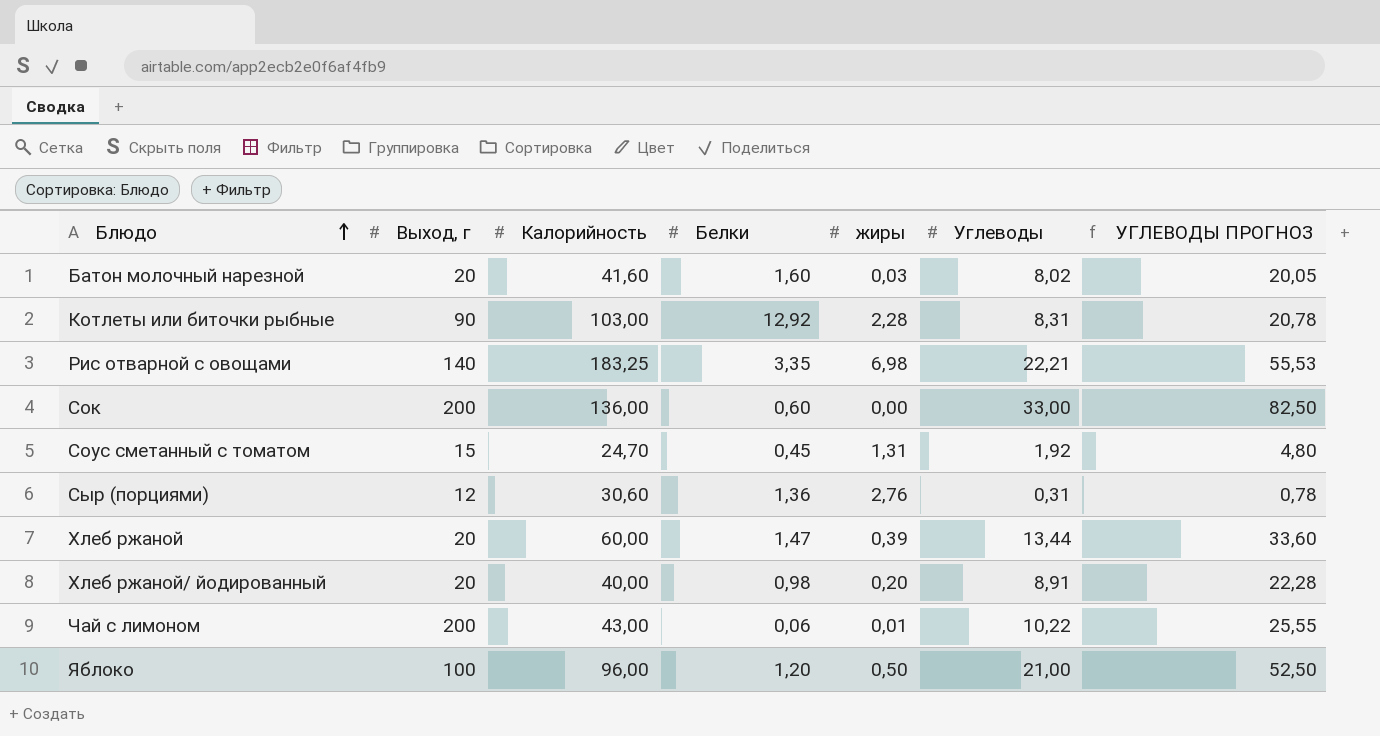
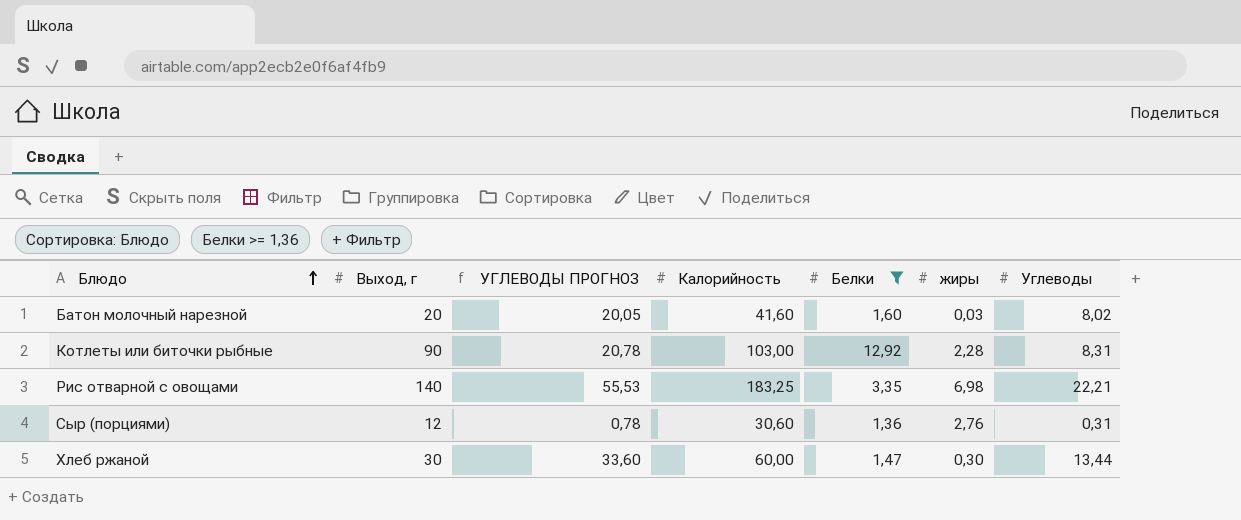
filter: none -> Белки >= 1,36
column УГЛЕВОДЫ ПРОГНОЗ | position: 7 -> 3
Хлеб ржаной | Выход, г: 20 -> 30
Хлеб ржаной | жиры: 0,39 -> 0,30

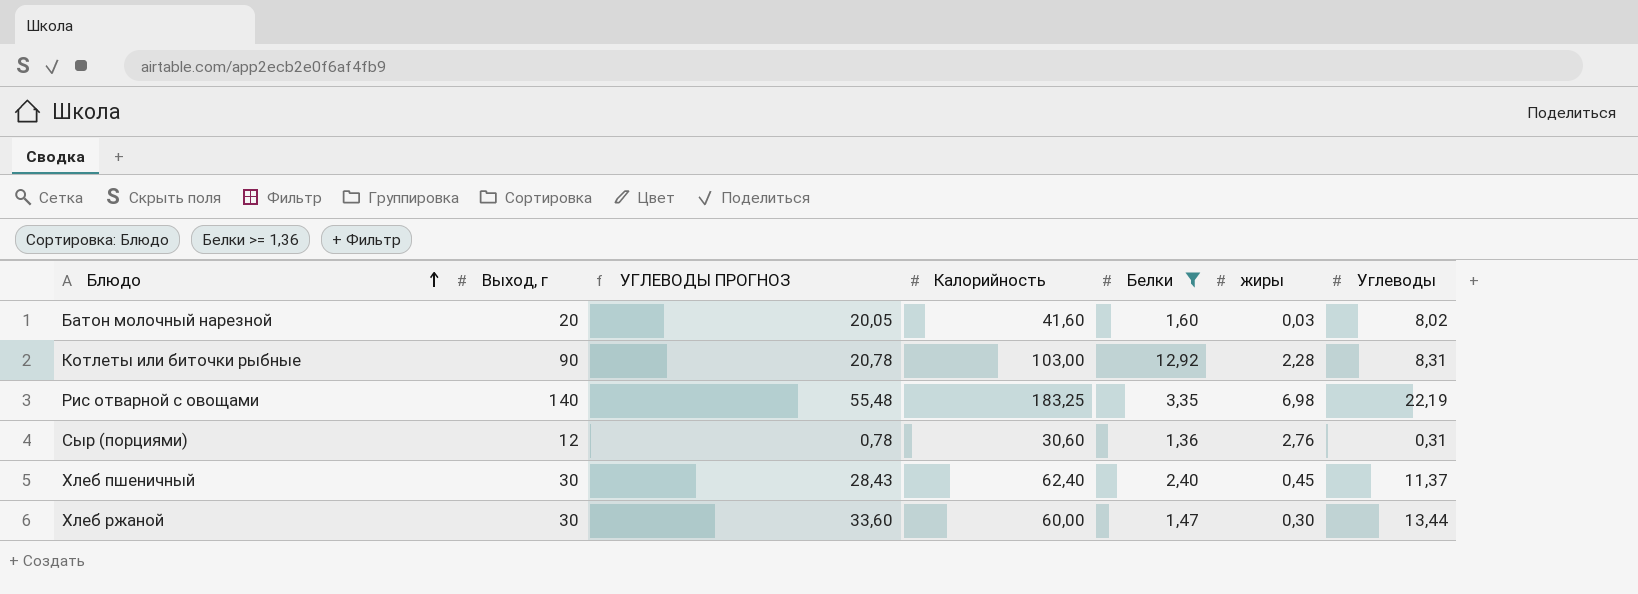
Рис отварной с овощами | УГЛЕВОДЫ ПРОГНОЗ: 55,53 -> 55,48
Рис отварной с овощами | Углеводы: 22,21 -> 22,19
row Хлеб пшеничный: none -> 30 | 28,43 | 62,40 | 2,40 | 0,45 | 11,37

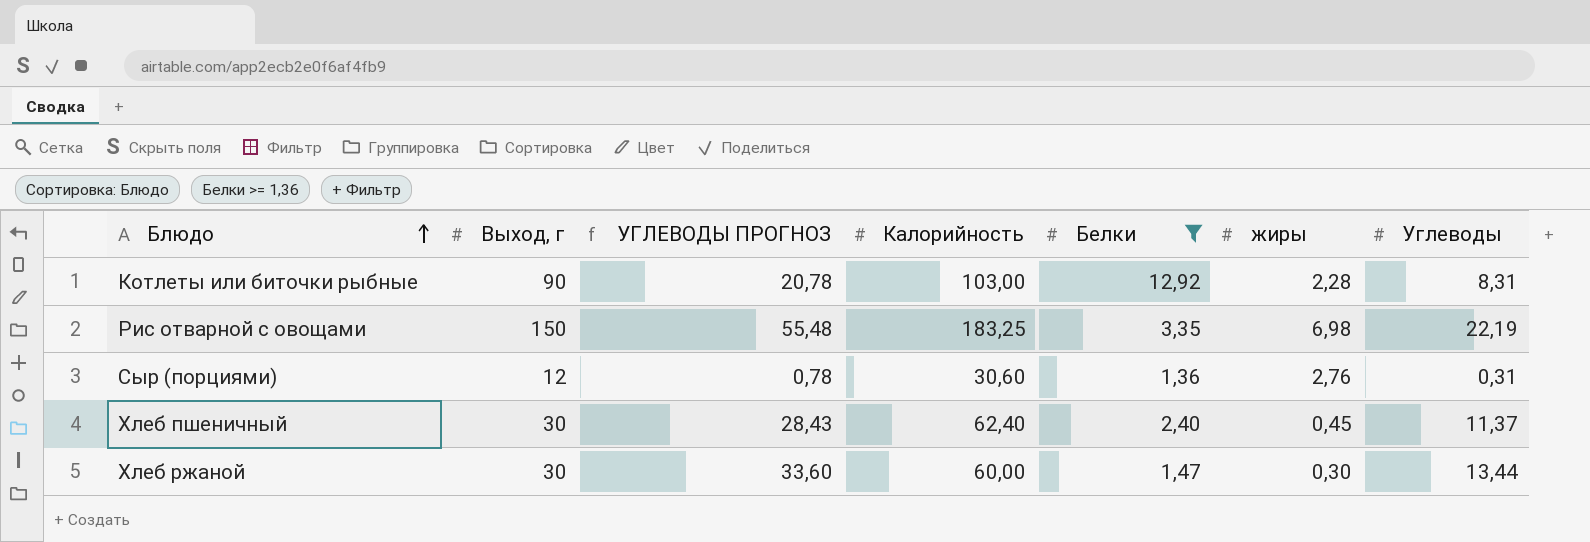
row Батон молочный нарезной: 20 | 20,05 | 41,60 | 1,60 | 0,03 | 8,02 -> none
Рис отварной с овощами | Выход, г: 140 -> 150

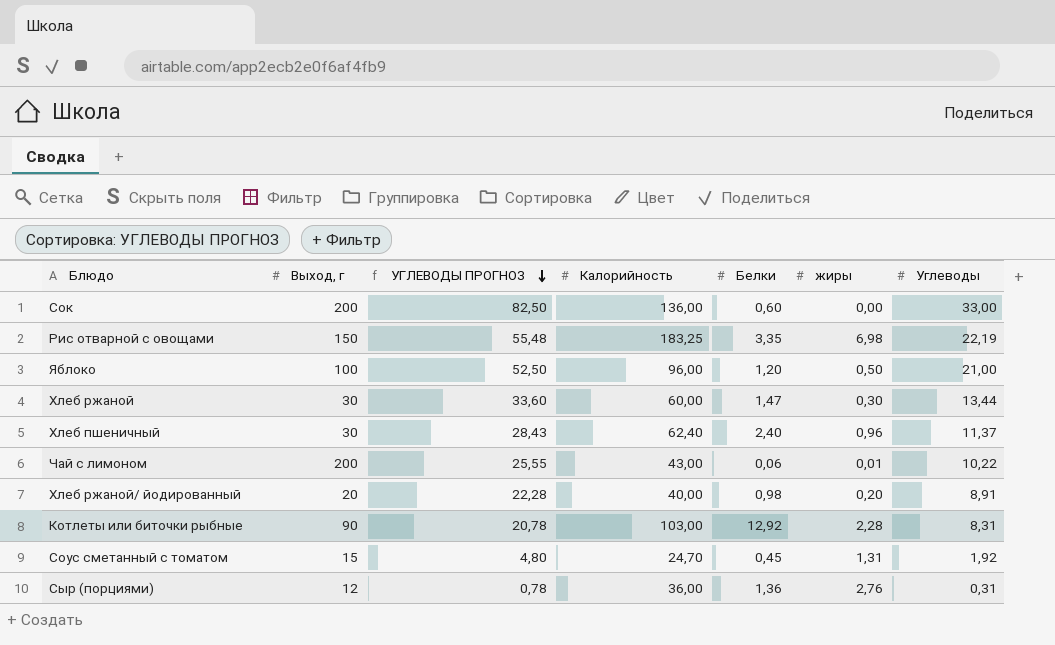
filter: Белки >= 1,36 -> none
row order: Блюдо ascending -> УГЛЕВОДЫ ПРОГНОЗ descending
Хлеб пшеничный | жиры: 0,45 -> 0,96
Сыр (порциями) | Калорийность: 30,60 -> 36,00

